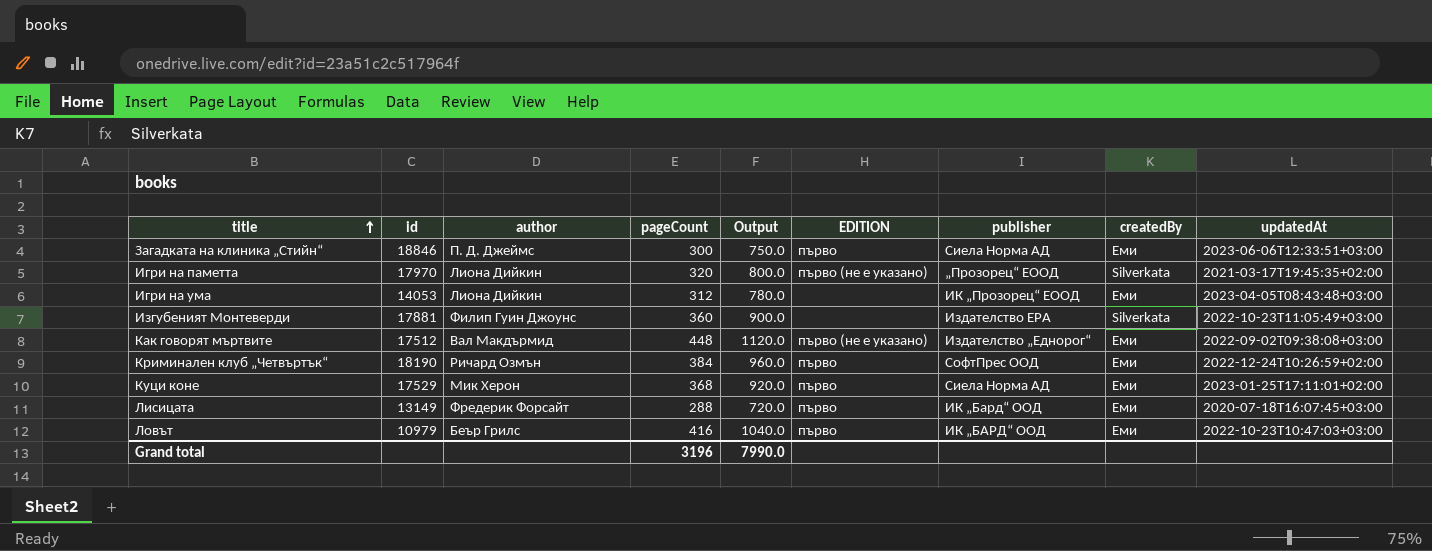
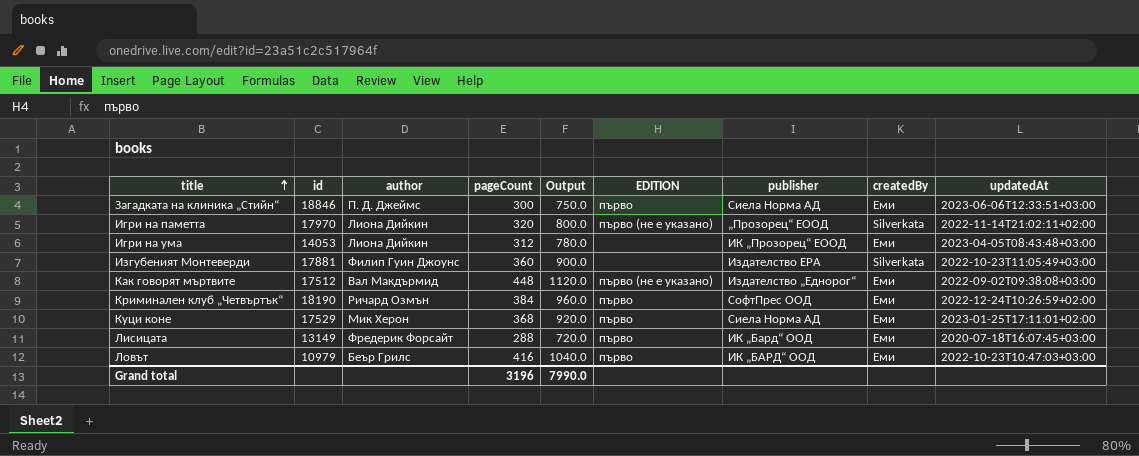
Игри на паметта | updatedAt: 2021-03-17T19:45:35+02:00 -> 2022-11-14T21:02:11+02:00

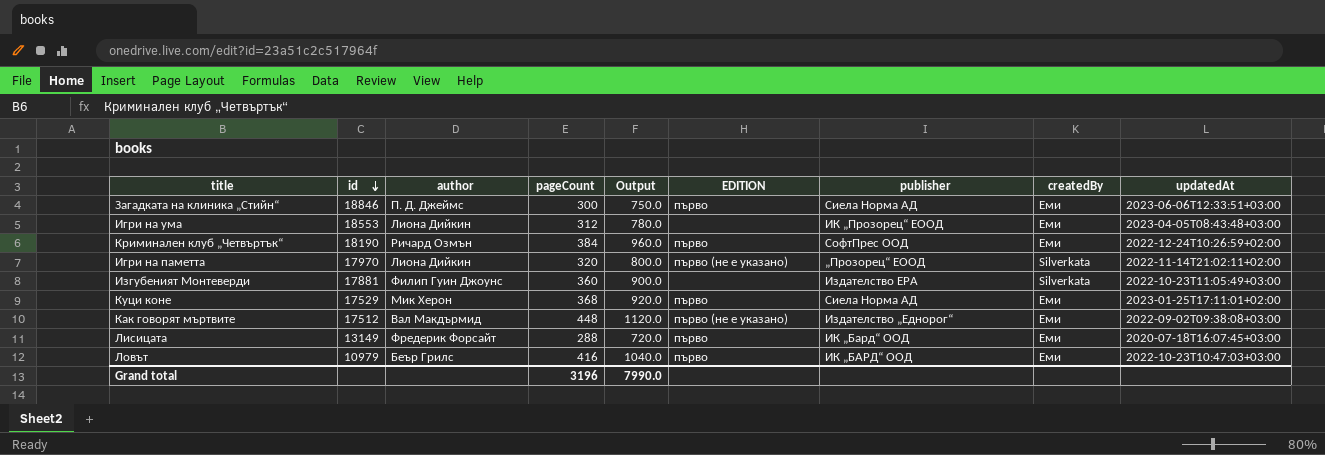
row order: title ascending -> id descending
Игри на ума | id: 14053 -> 18553

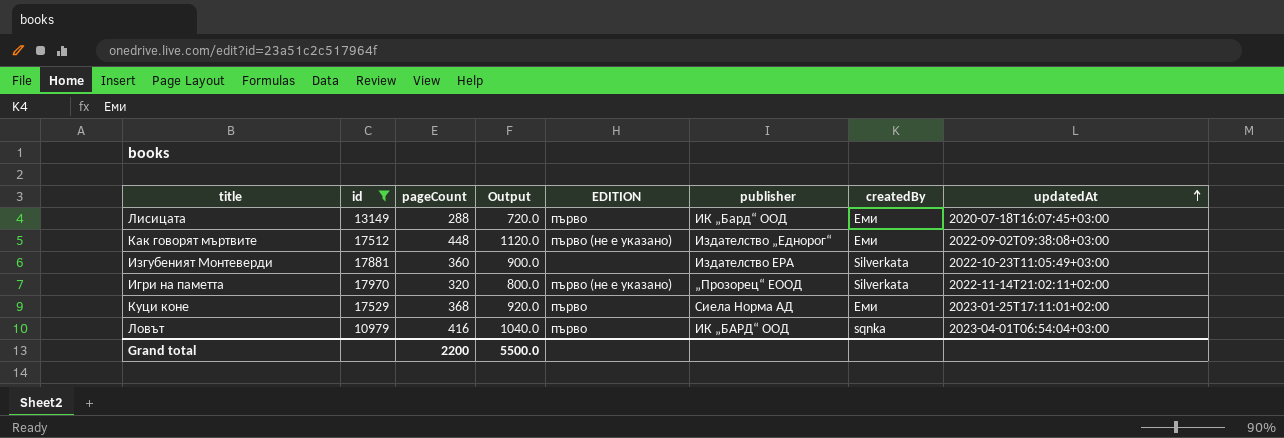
filter: none -> id <= 17970
row order: id descending -> updatedAt ascending
column author | position: 3 -> none
Ловът | createdBy: Еми -> sqnka
Ловът | updatedAt: 2022-10-23T10:47:03+03:00 -> 2023-04-01T06:54:04+03:00
Grand total | pageCount: 3196 -> 2200
Grand total | Output: 7990.0 -> 5500.0

